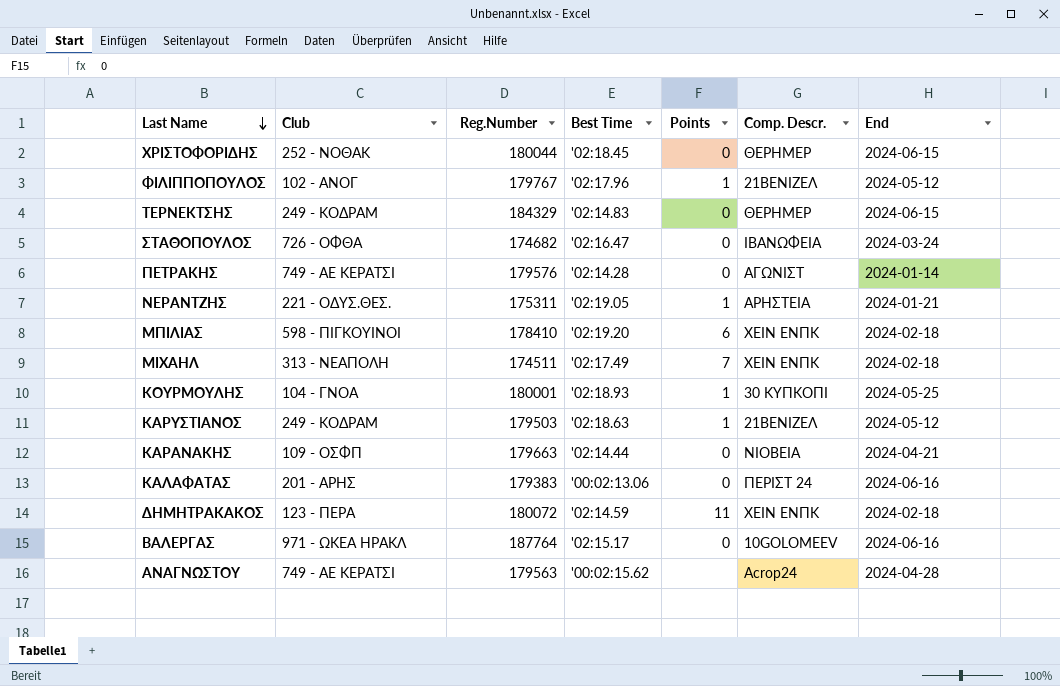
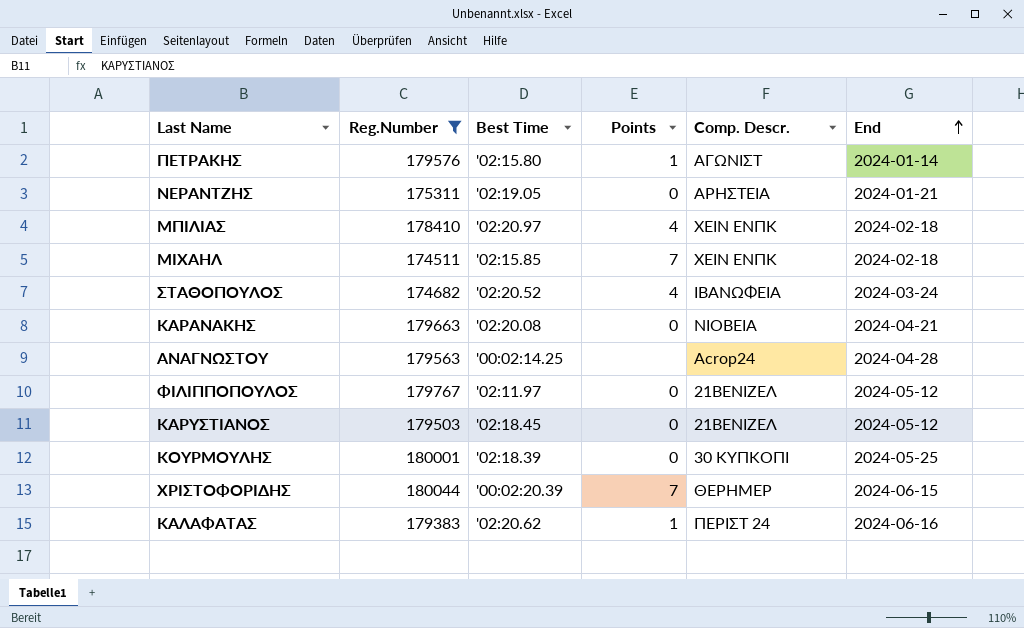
filter: none -> Reg.Number <= 180044
row order: Last Name descending -> End ascending
column Club | position: 2 -> none
ΠΕΤΡΑΚΗΣ | Best Time: '02:14.28 -> '02:15.80
ΠΕΤΡΑΚΗΣ | Points: 0 -> 1
ΝΕΡΑΝΤΖΗΣ | Points: 1 -> 0
ΜΠΙΛΙΑΣ | Best Time: '02:19.20 -> '02:20.97
ΜΠΙΛΙΑΣ | Points: 6 -> 4
ΜΙΧΑΗΛ | Best Time: '02:17.49 -> '02:15.85
ΣΤΑΘΟΠΟΥΛΟΣ | Best Time: '02:16.47 -> '02:20.52
ΣΤΑΘΟΠΟΥΛΟΣ | Points: 0 -> 4
ΚΑΡΑΝΑΚΗΣ | Best Time: '02:14.44 -> '02:20.08
ΑΝΑΓΝΩΣΤΟΥ | Best Time: '00:02:15.62 -> '00:02:14.25
ΦΙΛΙΠΠΟΠΟΥΛΟΣ | Best Time: '02:17.96 -> '02:11.97
ΦΙΛΙΠΠΟΠΟΥΛΟΣ | Points: 1 -> 0
ΚΑΡΥΣΤΙΑΝΟΣ | Best Time: '02:18.63 -> '02:18.45
ΚΑΡΥΣΤΙΑΝΟΣ | Points: 1 -> 0
ΚΟΥΡΜΟΥΛΗΣ | Best Time: '02:18.93 -> '02:18.39
ΚΟΥΡΜΟΥΛΗΣ | Points: 1 -> 0
ΧΡΙΣΤΟΦΟΡΙΔΗΣ | Best Time: '02:18.45 -> '00:02:20.39
ΧΡΙΣΤΟΦΟΡΙΔΗΣ | Points: 0 -> 7
ΚΑΛΑΦΑΤΑΣ | Best Time: '00:02:13.06 -> '02:20.62
ΚΑΛΑΦΑΤΑΣ | Points: 0 -> 1

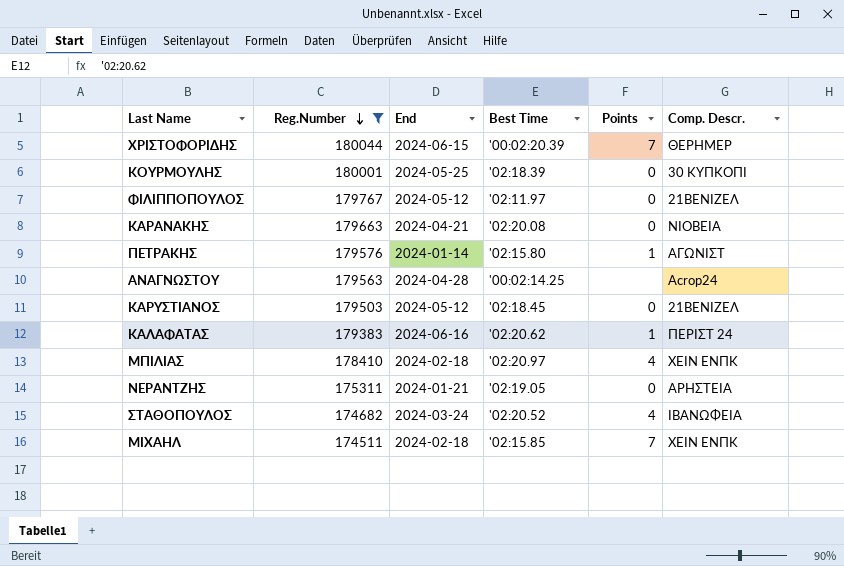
row order: End ascending -> Reg.Number descending
column End | position: 6 -> 3

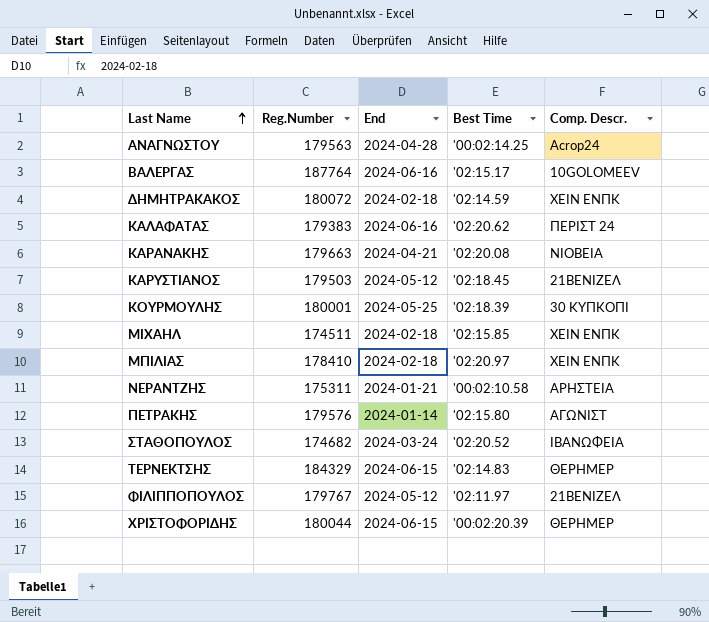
filter: Reg.Number <= 180044 -> none
row order: Reg.Number descending -> Last Name ascending
column Points | position: 5 -> none
ΝΕΡΑΝΤΖΗΣ | Best Time: '02:19.05 -> '00:02:10.58

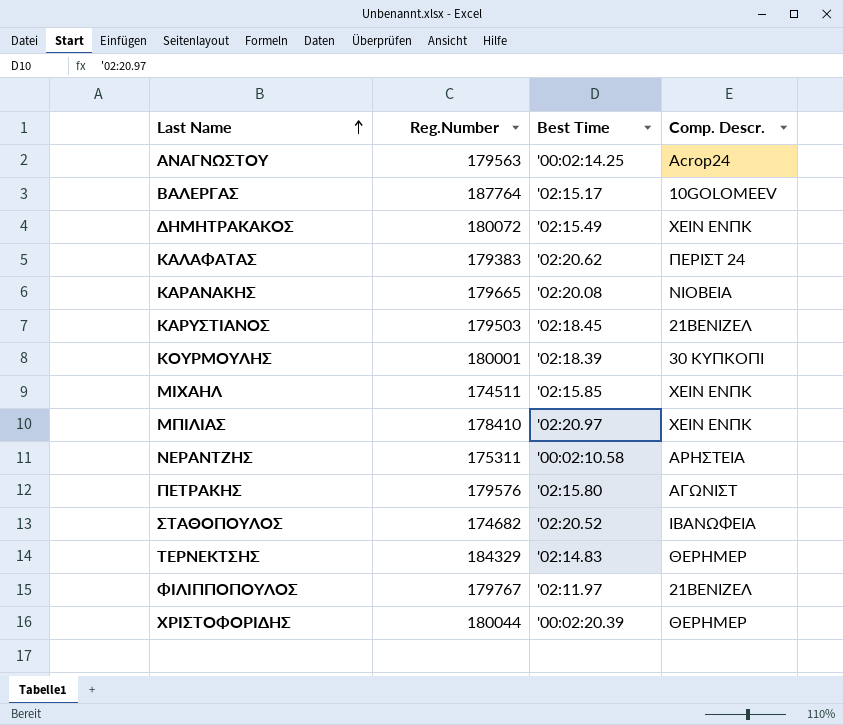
column End | position: 3 -> none
ΔΗΜΗΤΡΑΚΑΚΟΣ | Best Time: '02:14.59 -> '02:15.49
ΚΑΡΑΝΑΚΗΣ | Reg.Number: 179663 -> 179665

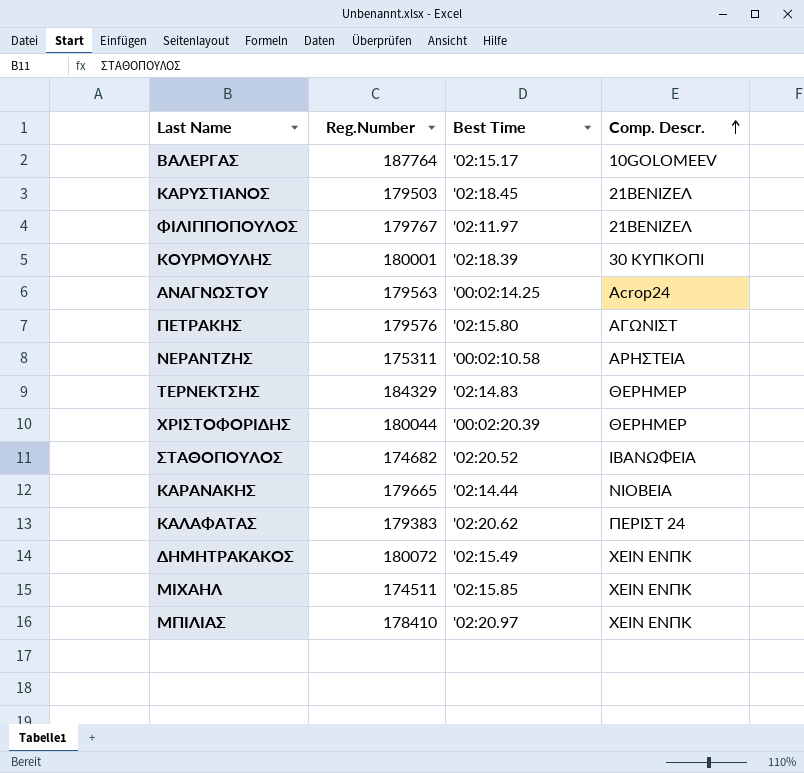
row order: Last Name ascending -> Comp. Descr. ascending
ΚΑΡΑΝΑΚΗΣ | Best Time: '02:20.08 -> '02:14.44

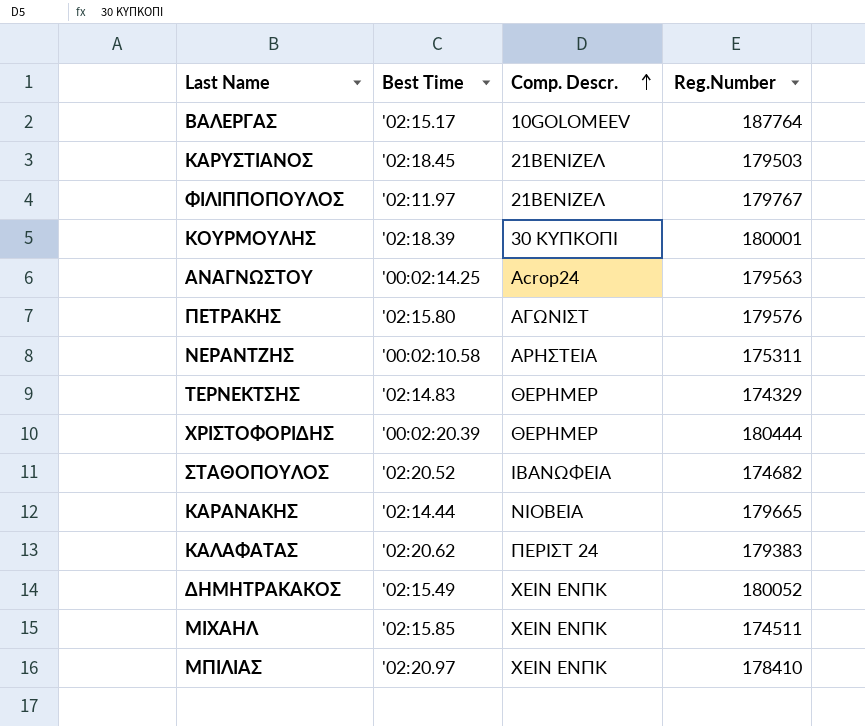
column Reg.Number | position: 2 -> 4
ΤΕΡΝΕΚΤΣΗΣ | Reg.Number: 184329 -> 174329
ΧΡΙΣΤΟΦΟΡΙΔΗΣ | Reg.Number: 180044 -> 180444
ΔΗΜΗΤΡΑΚΑΚΟΣ | Reg.Number: 180072 -> 180052

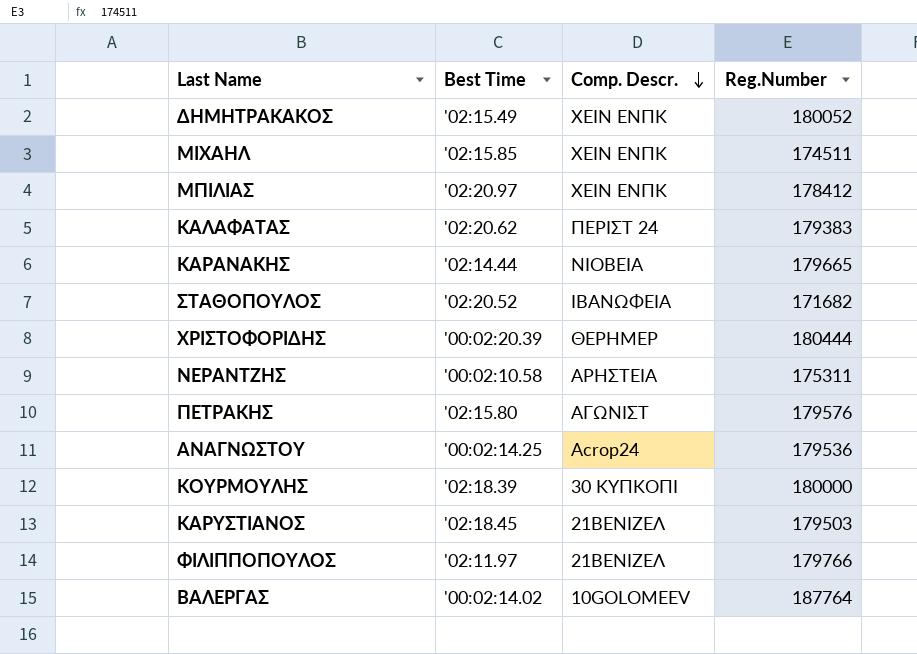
row order: Comp. Descr. ascending -> Comp. Descr. descending
row ΤΕΡΝΕΚΤΣΗΣ: '02:14.83 | ΘΕΡΗΜΕΡ | 174329 -> none
ΜΠΙΛΙΑΣ | Reg.Number: 178410 -> 178412
ΣΤΑΘΟΠΟΥΛΟΣ | Reg.Number: 174682 -> 171682
ΑΝΑΓΝΩΣΤΟΥ | Reg.Number: 179563 -> 179536
ΚΟΥΡΜΟΥΛΗΣ | Reg.Number: 180001 -> 180000
ΦΙΛΙΠΠΟΠΟΥΛΟΣ | Reg.Number: 179767 -> 179766
ΒΑΛΕΡΓΑΣ | Best Time: '02:15.17 -> '00:02:14.02

